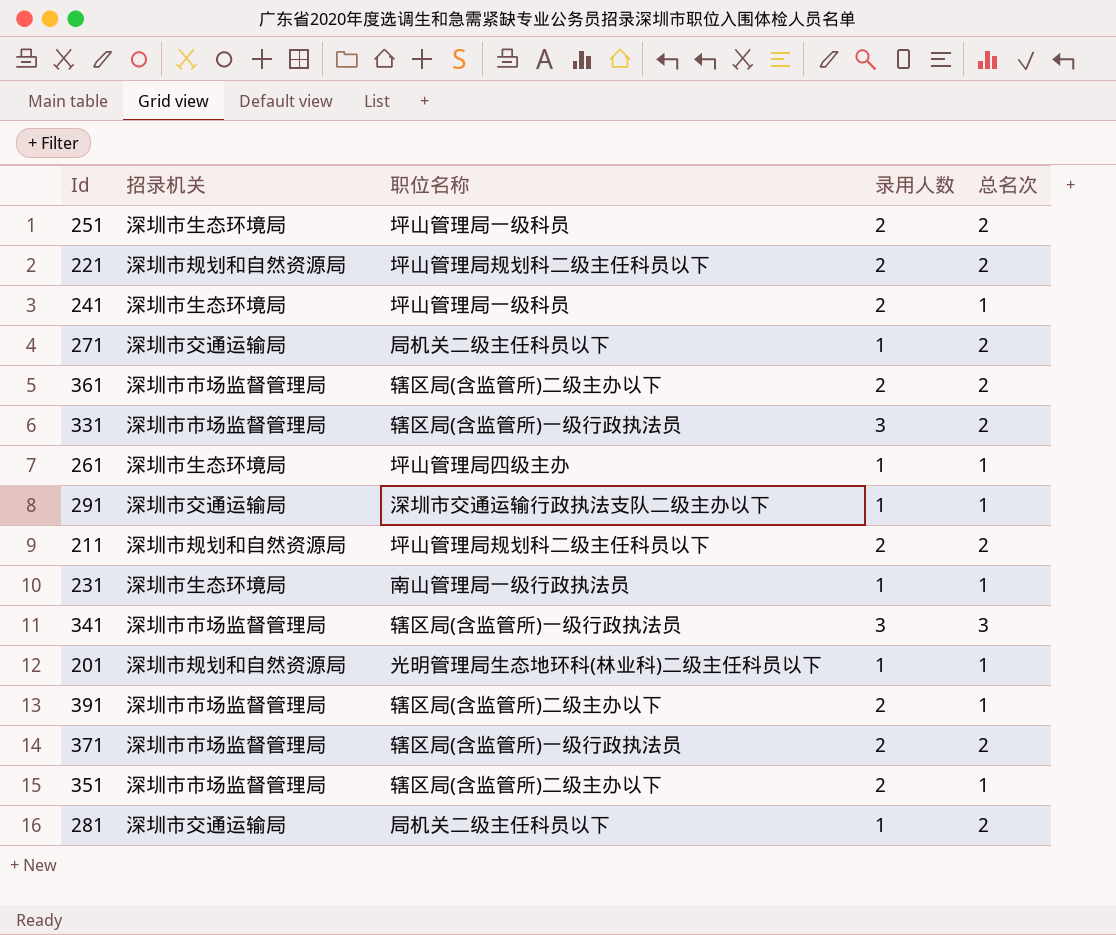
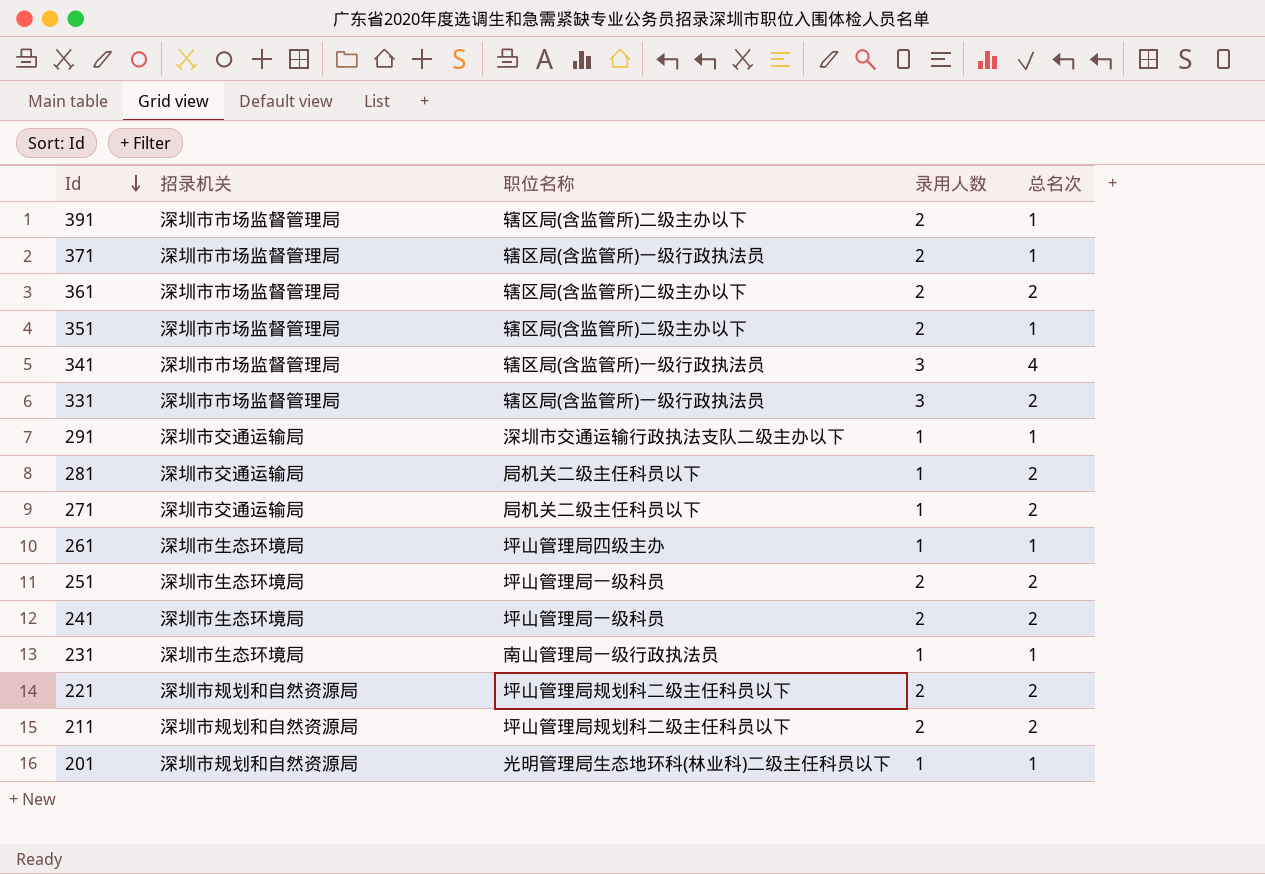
row order: none -> Id descending
371 | 总名次: 2 -> 1
341 | 总名次: 3 -> 4
241 | 总名次: 1 -> 2

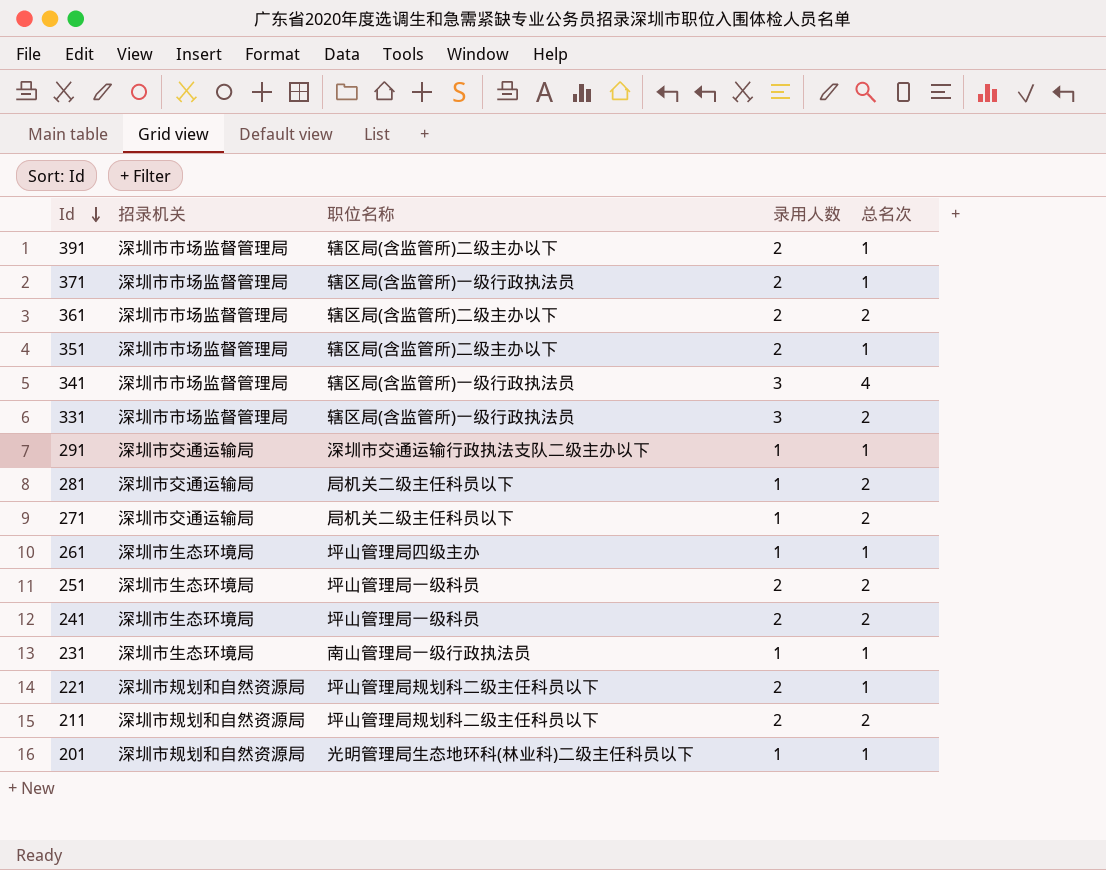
221 | 总名次: 2 -> 1

